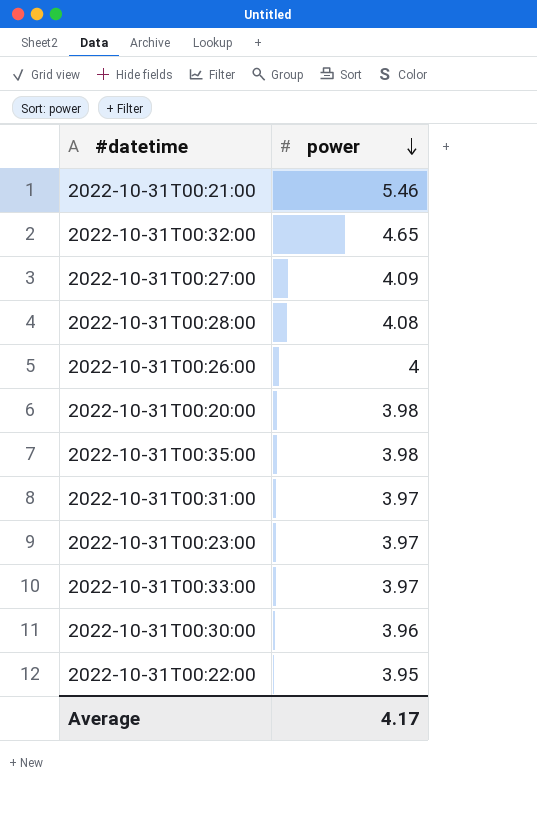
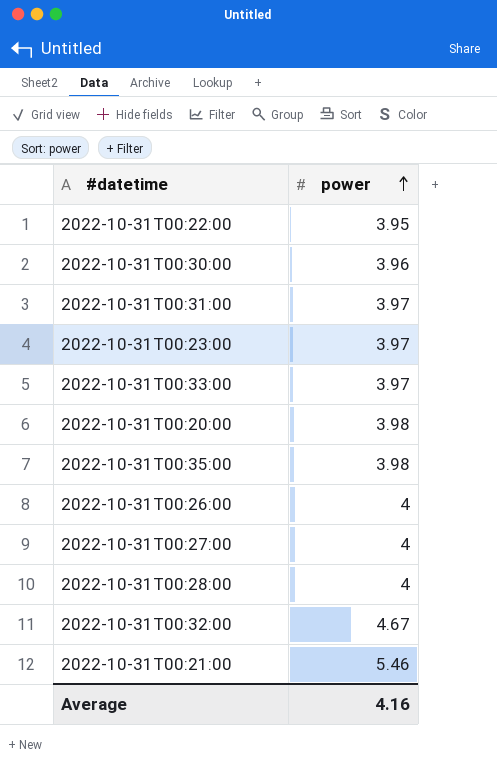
row order: power descending -> power ascending
2022-10-31T00:27:00 | power: 4.09 -> 4
2022-10-31T00:28:00 | power: 4.08 -> 4
2022-10-31T00:32:00 | power: 4.65 -> 4.67
Average | power: 4.17 -> 4.16

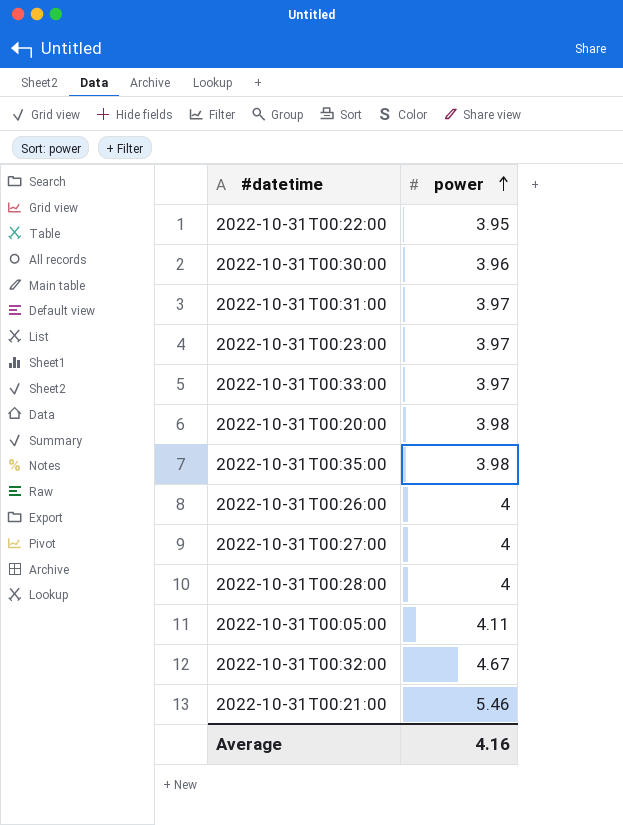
row 2022-10-31T00:05:00: none -> 4.11

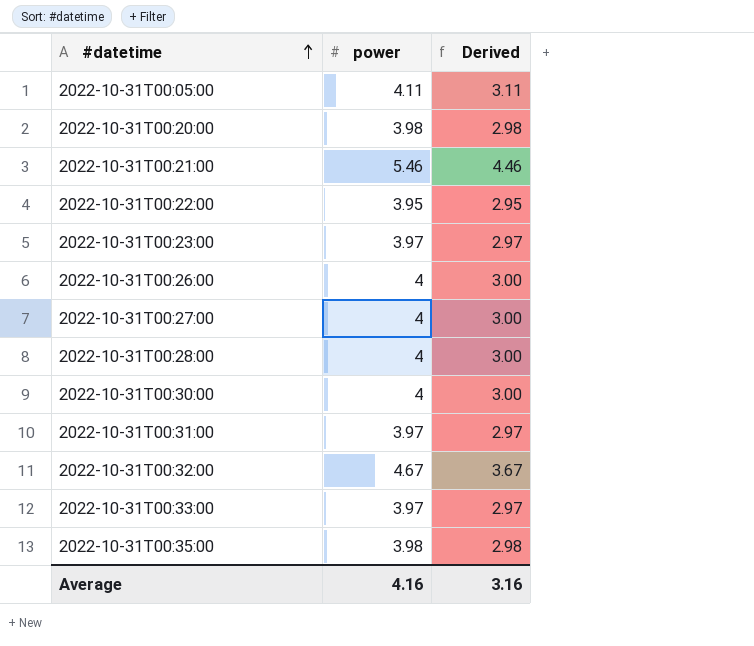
row order: power ascending -> #datetime ascending
column Derived | formula: none -> [power] - 1
2022-10-31T00:30:00 | power: 3.96 -> 4

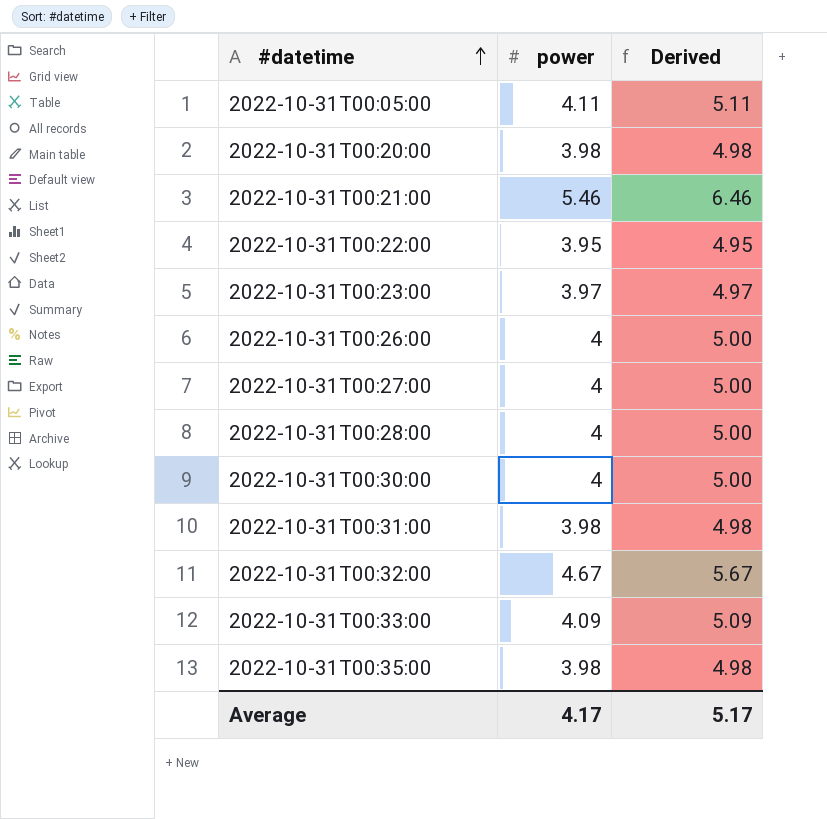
column Derived | formula: [power] - 1 -> [power] + 1
2022-10-31T00:31:00 | power: 3.97 -> 3.98
2022-10-31T00:33:00 | power: 3.97 -> 4.09
Average | power: 4.16 -> 4.17
Average | Derived: 3.16 -> 5.17

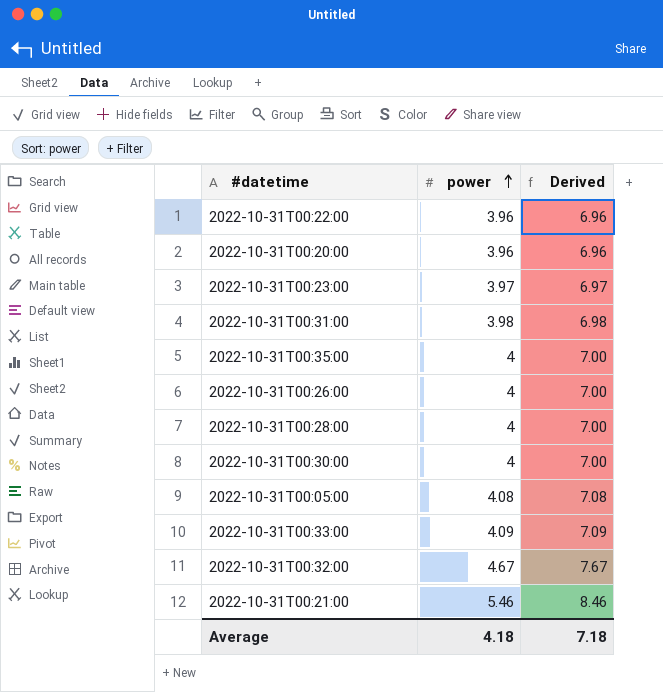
row order: #datetime ascending -> power ascending
column Derived | formula: [power] + 1 -> [power] + 3
row 2022-10-31T00:27:00: 4 | 5.00 -> none
2022-10-31T00:22:00 | power: 3.95 -> 3.96
2022-10-31T00:20:00 | power: 3.98 -> 3.96
2022-10-31T00:35:00 | power: 3.98 -> 4
2022-10-31T00:05:00 | power: 4.11 -> 4.08
Average | power: 4.17 -> 4.18
Average | Derived: 5.17 -> 7.18

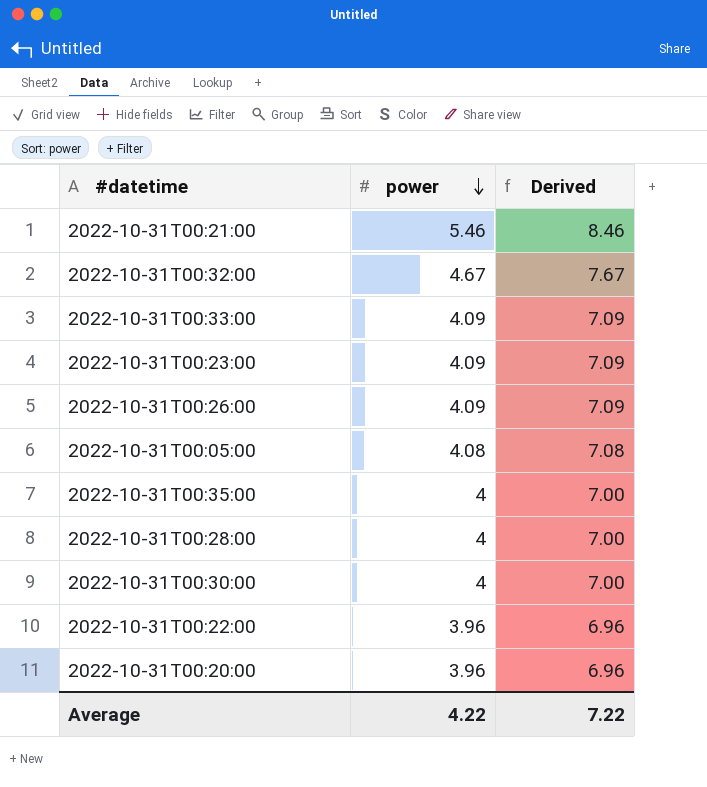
row order: power ascending -> power descending
row 2022-10-31T00:31:00: 3.98 | 6.98 -> none
2022-10-31T00:23:00 | power: 3.97 -> 4.09
2022-10-31T00:23:00 | Derived: 6.97 -> 7.09
2022-10-31T00:26:00 | power: 4 -> 4.09
2022-10-31T00:26:00 | Derived: 7.00 -> 7.09
Average | power: 4.18 -> 4.22
Average | Derived: 7.18 -> 7.22

